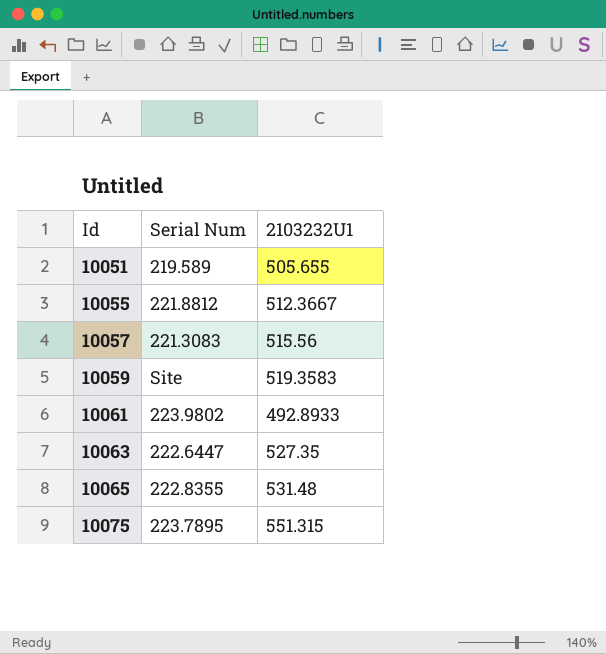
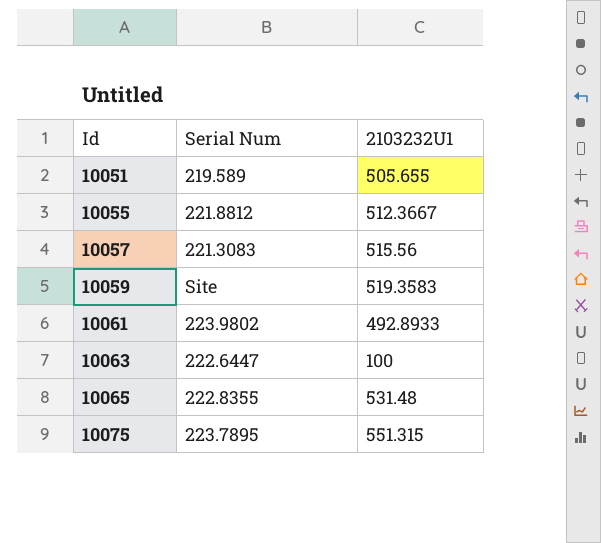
10063 | 2103232U1: 527.35 -> 100

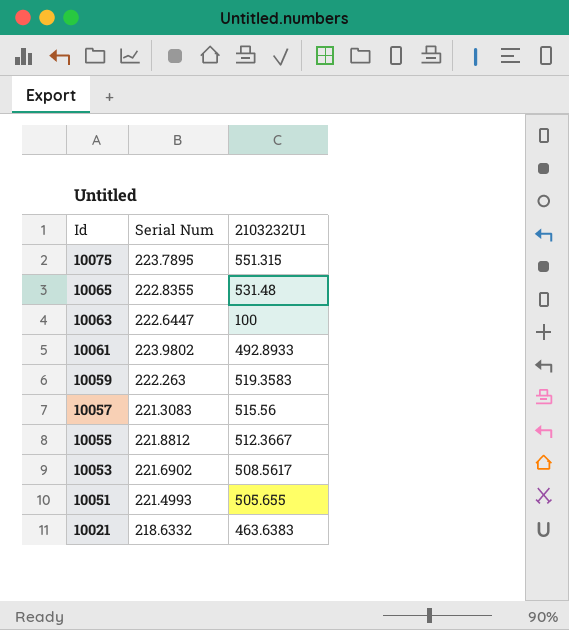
row order: Id ascending -> Id descending
10059 | Serial Num: Site -> 222.263
row 10053: none -> 221.6902 | 508.5617
10051 | Serial Num: 219.589 -> 221.4993
row 10021: none -> 218.6332 | 463.6383

